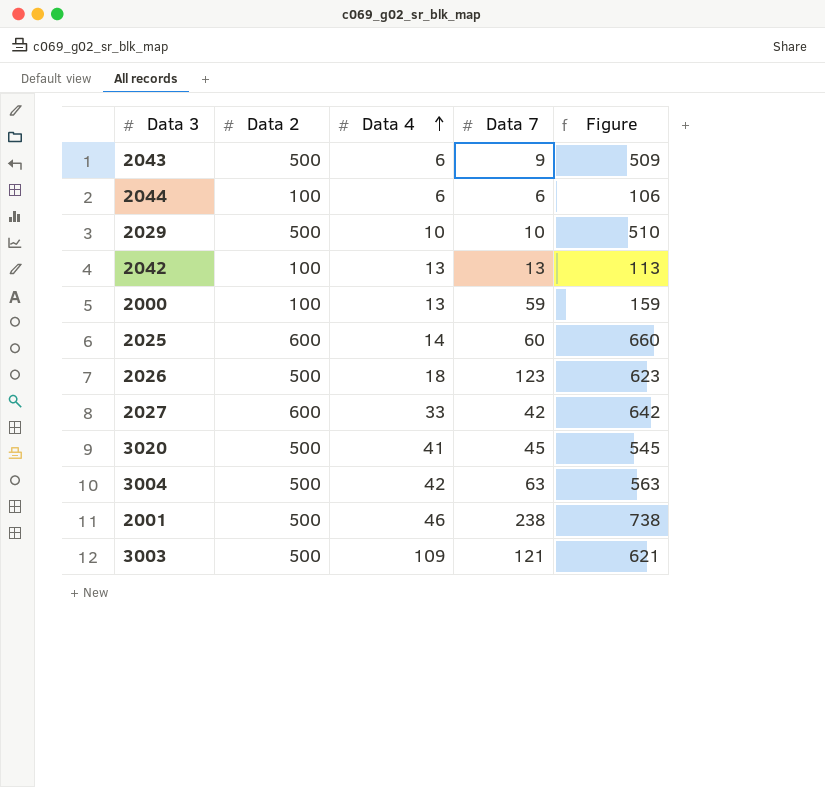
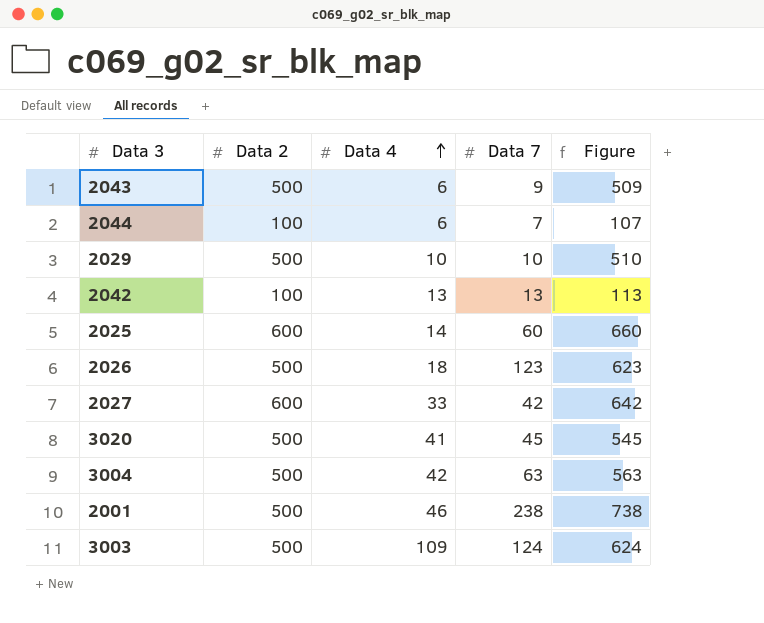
row 2000: 100 | 13 | 59 | 159 -> none
2044 | Data 7: 6 -> 7
2044 | Figure: 106 -> 107
3003 | Data 7: 121 -> 124
3003 | Figure: 621 -> 624

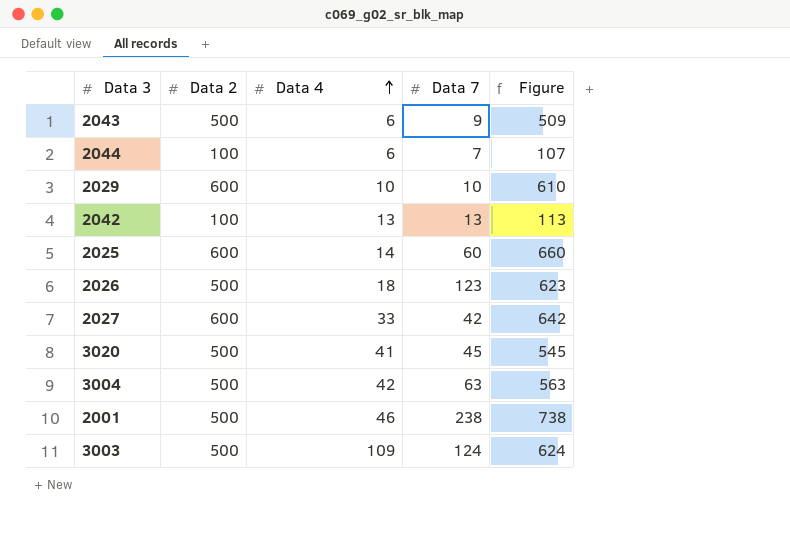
2029 | Data 2: 500 -> 600
2029 | Figure: 510 -> 610

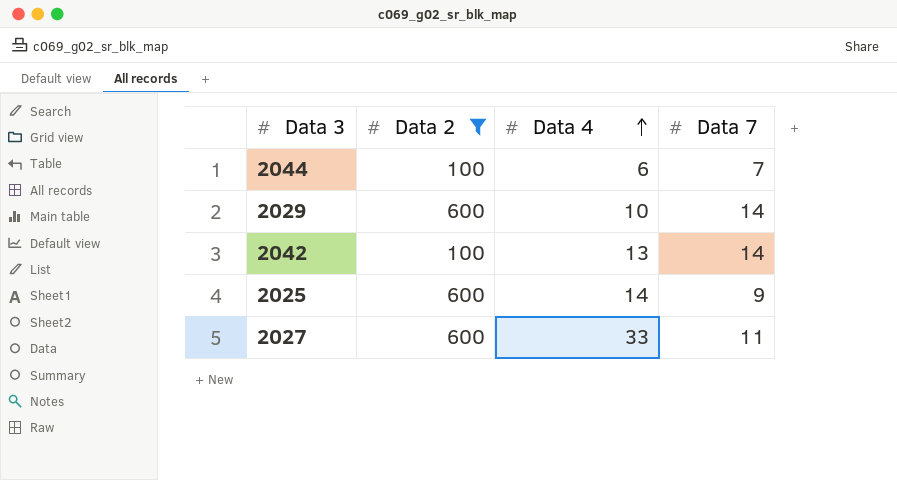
filter: none -> Data 2 != 500
column Figure | formula: [Data 2] + [Data 7] -> none
2029 | Data 7: 10 -> 14
2042 | Data 7: 13 -> 14
2025 | Data 7: 60 -> 9
2027 | Data 7: 42 -> 11

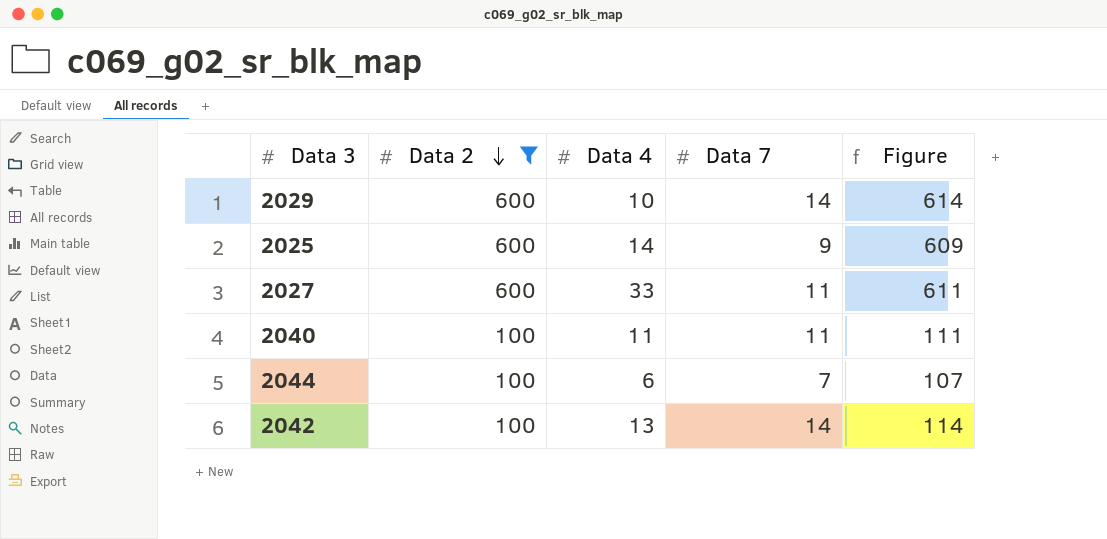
row order: Data 4 ascending -> Data 2 descending
column Figure | formula: none -> [Data 2] + [Data 7]
row 2040: none -> 100 | 11 | 11 | 111

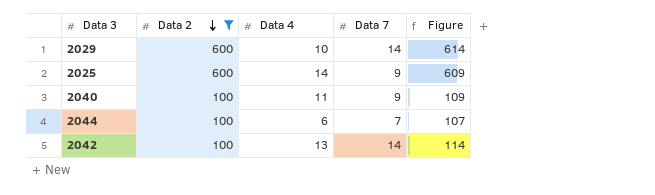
row 2027: 600 | 33 | 11 | 611 -> none
2040 | Data 7: 11 -> 9
2040 | Figure: 111 -> 109

